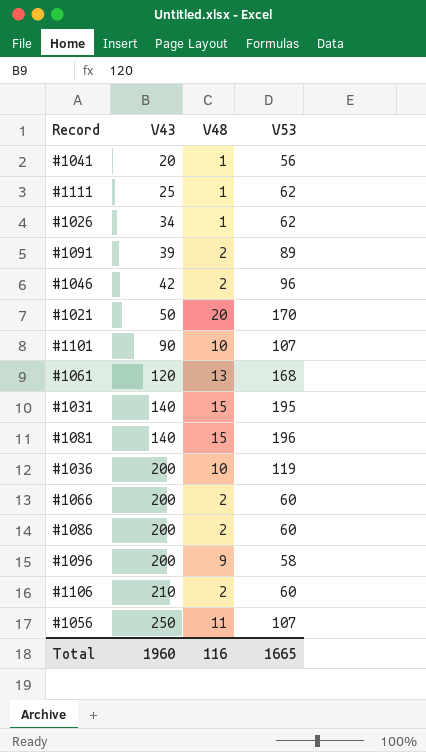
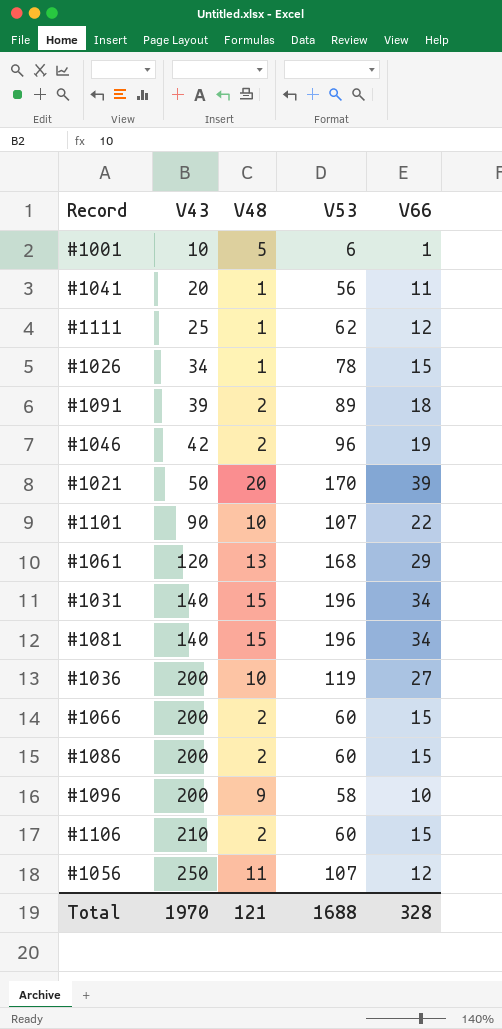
column V66 | position: none -> 5
row #1001: none -> 10 | 5 | 6 | 1
#1026 | V53: 62 -> 78
#1031 | V53: 195 -> 196
Total | V43: 1960 -> 1970
Total | V48: 116 -> 121
Total | V53: 1665 -> 1688

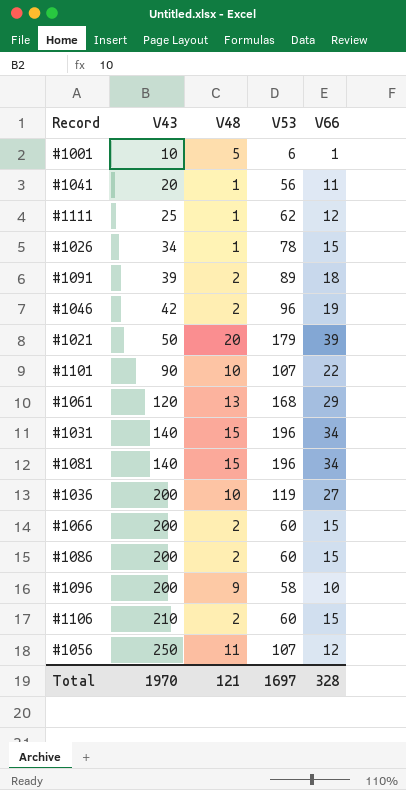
#1021 | V53: 170 -> 179
Total | V53: 1688 -> 1697

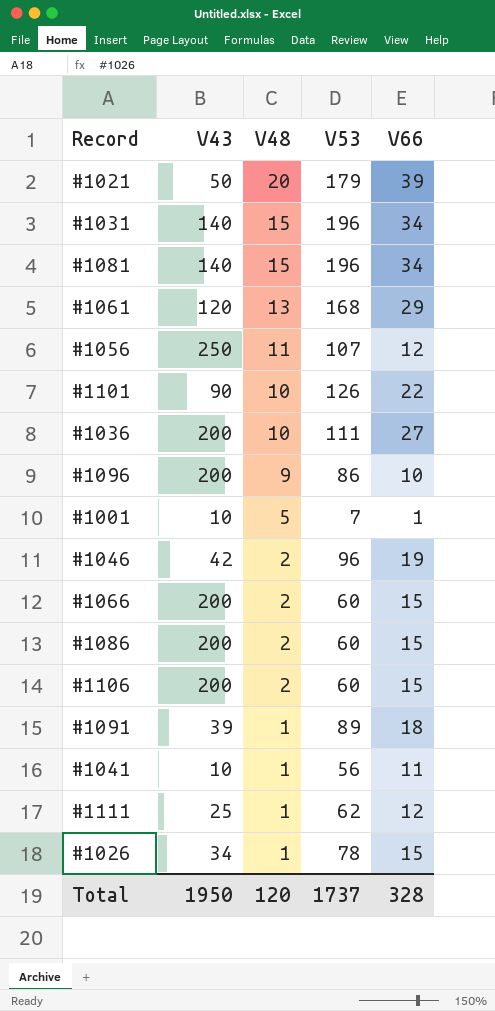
row order: V43 ascending -> V48 descending
#1101 | V53: 107 -> 126
#1036 | V53: 119 -> 111
#1096 | V53: 58 -> 86
#1001 | V53: 6 -> 7
#1106 | V43: 210 -> 200
#1091 | V48: 2 -> 1
#1041 | V43: 20 -> 10
Total | V43: 1970 -> 1950
Total | V48: 121 -> 120
Total | V53: 1697 -> 1737

